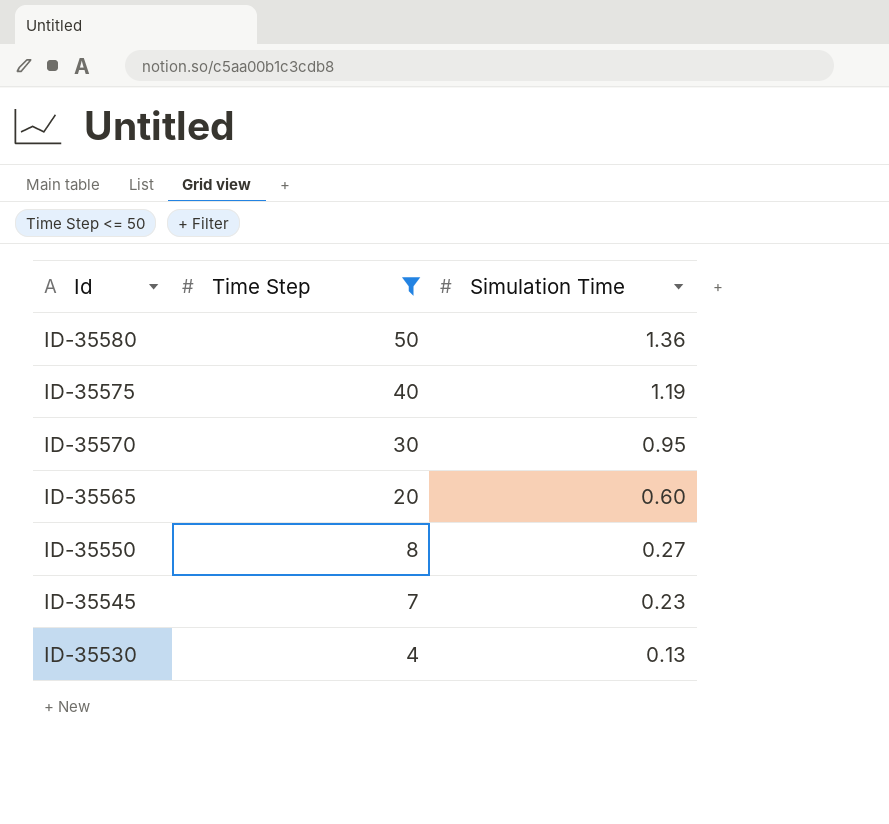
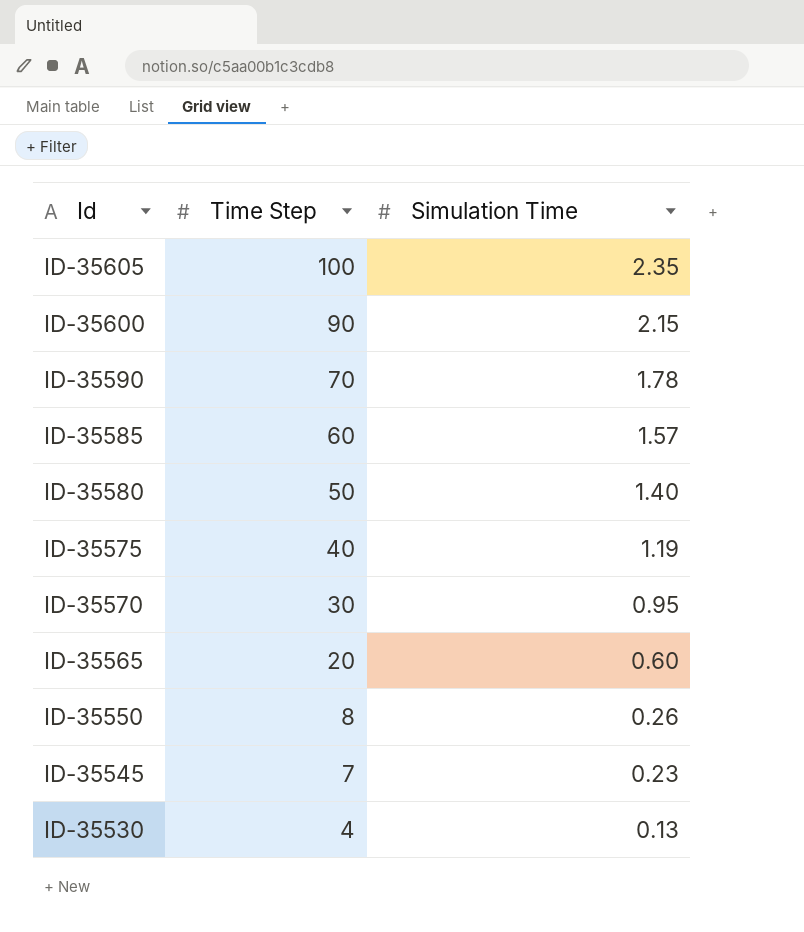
filter: Time Step <= 50 -> none
ID-35580 | Simulation Time: 1.36 -> 1.40
ID-35550 | Simulation Time: 0.27 -> 0.26

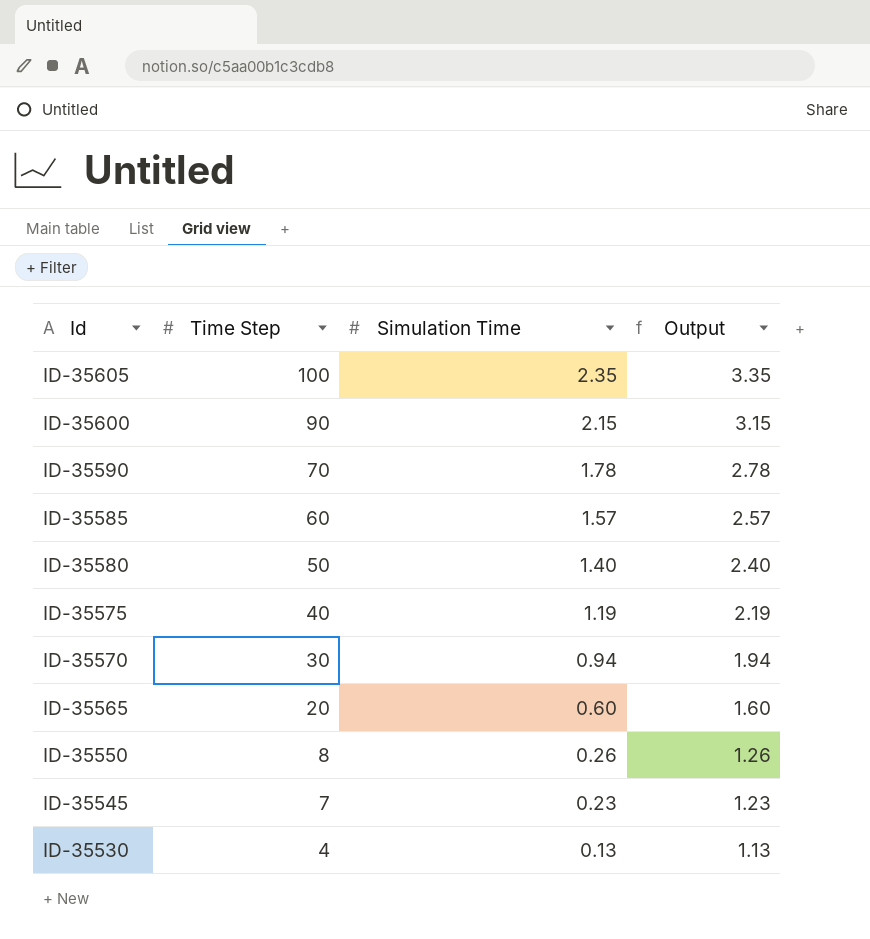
column Output | formula: none -> [Simulation Time] + 1
ID-35570 | Simulation Time: 0.95 -> 0.94

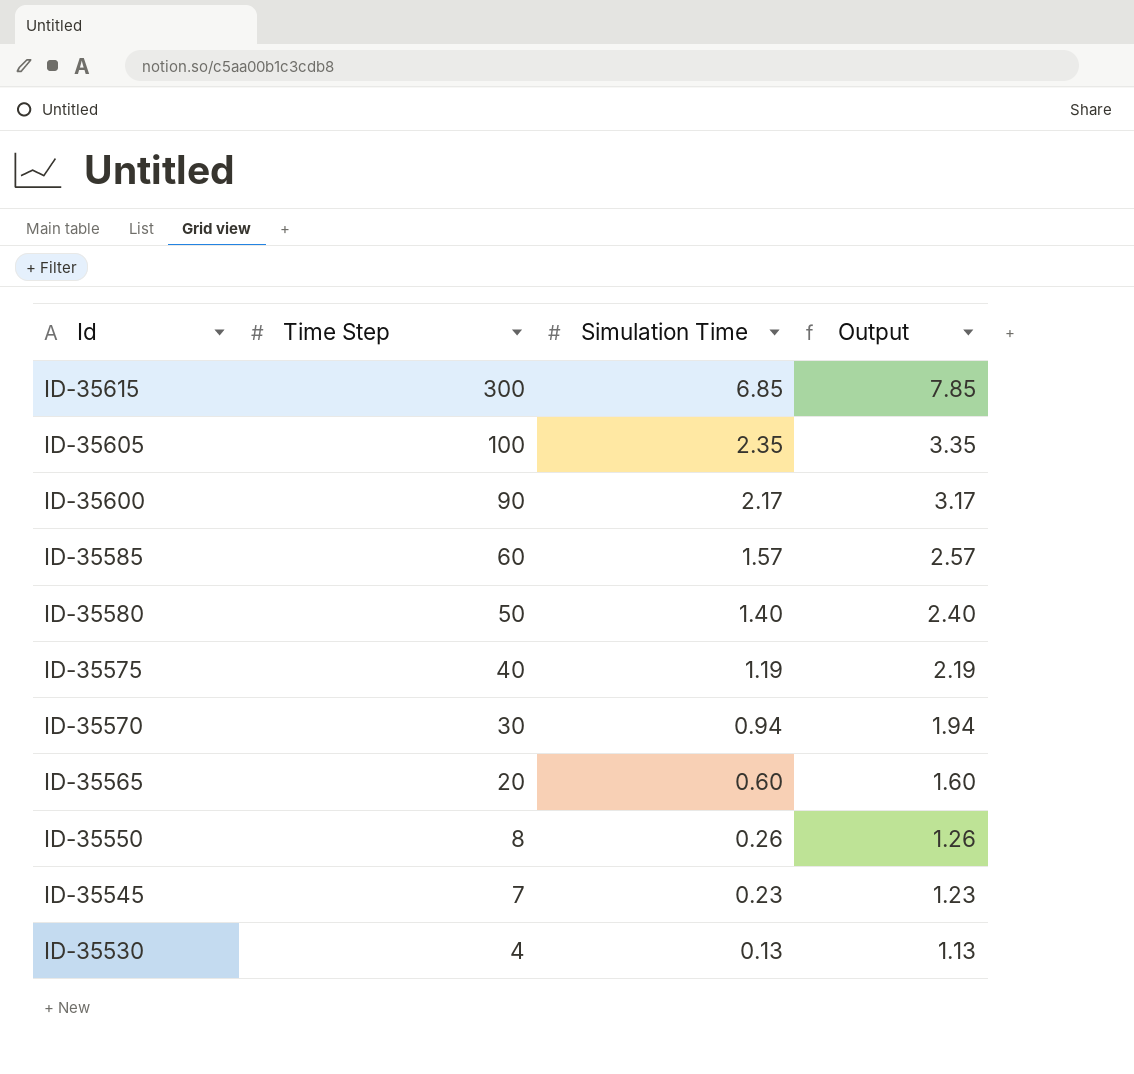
row ID-35590: 70 | 1.78 | 2.78 -> none
row ID-35615: none -> 300 | 6.85 | 7.85
ID-35600 | Simulation Time: 2.15 -> 2.17
ID-35600 | Output: 3.15 -> 3.17

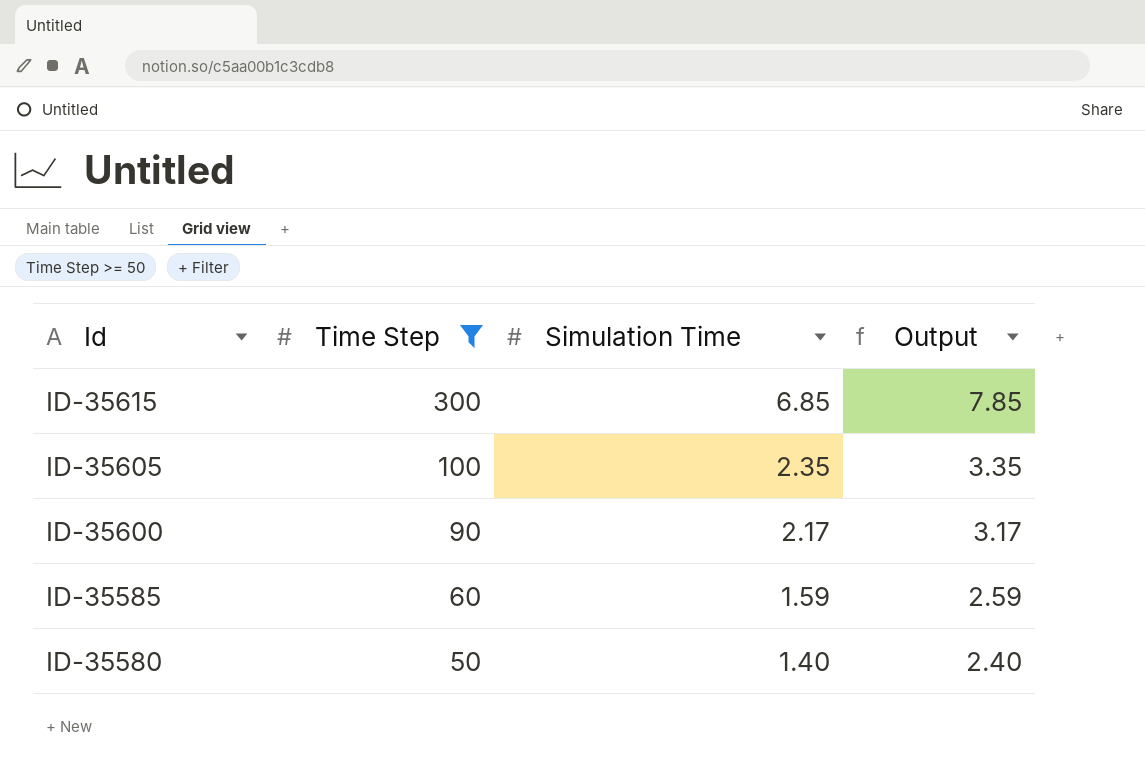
filter: none -> Time Step >= 50
ID-35585 | Simulation Time: 1.57 -> 1.59
ID-35585 | Output: 2.57 -> 2.59

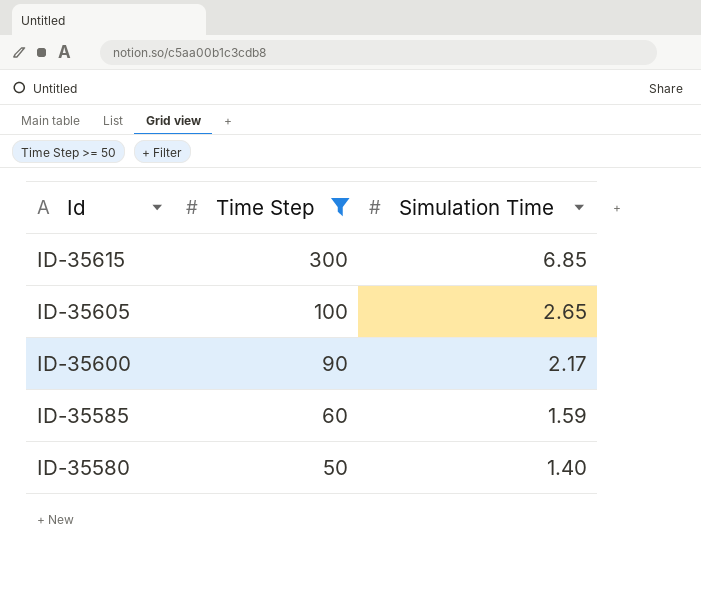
column Output | formula: [Simulation Time] + 1 -> none
ID-35605 | Simulation Time: 2.35 -> 2.65

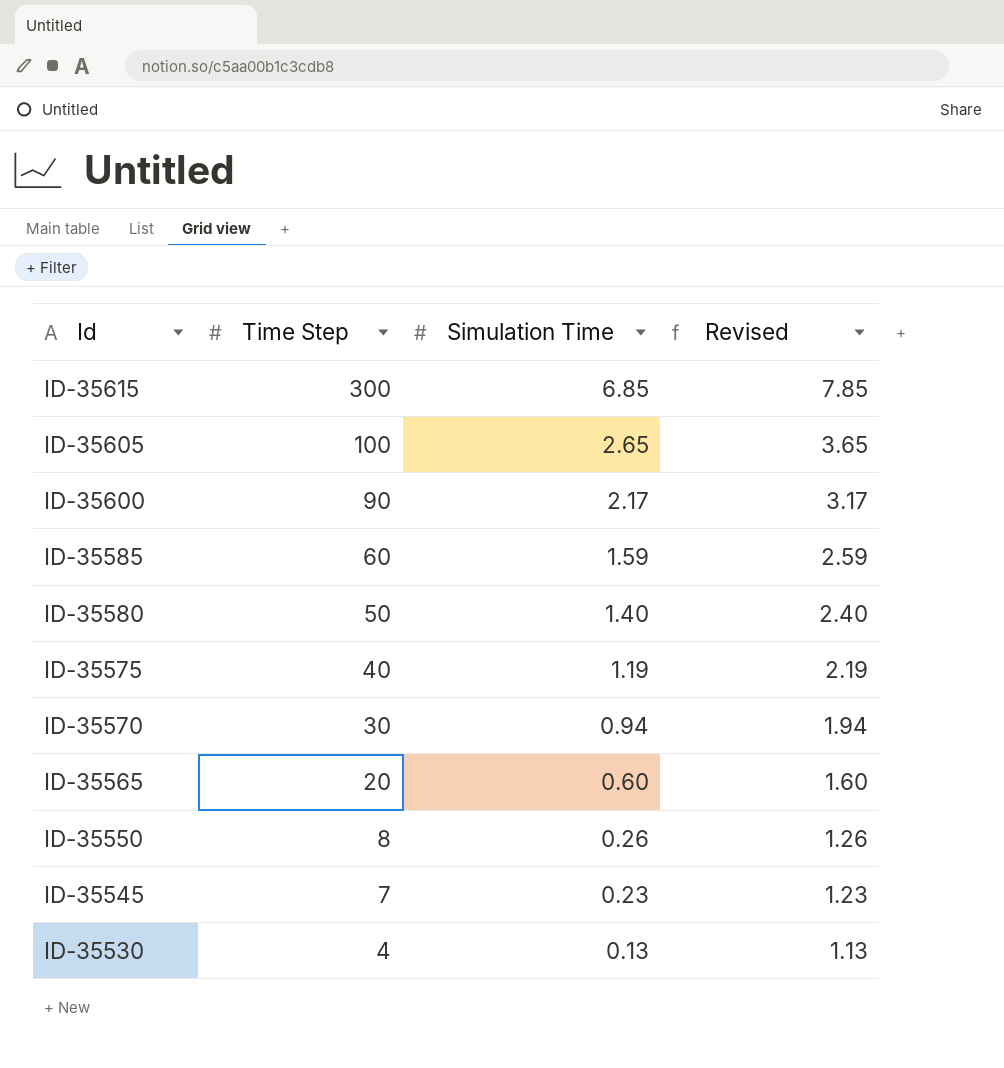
filter: Time Step >= 50 -> none
column Revised | formula: none -> [Simulation Time] + 1

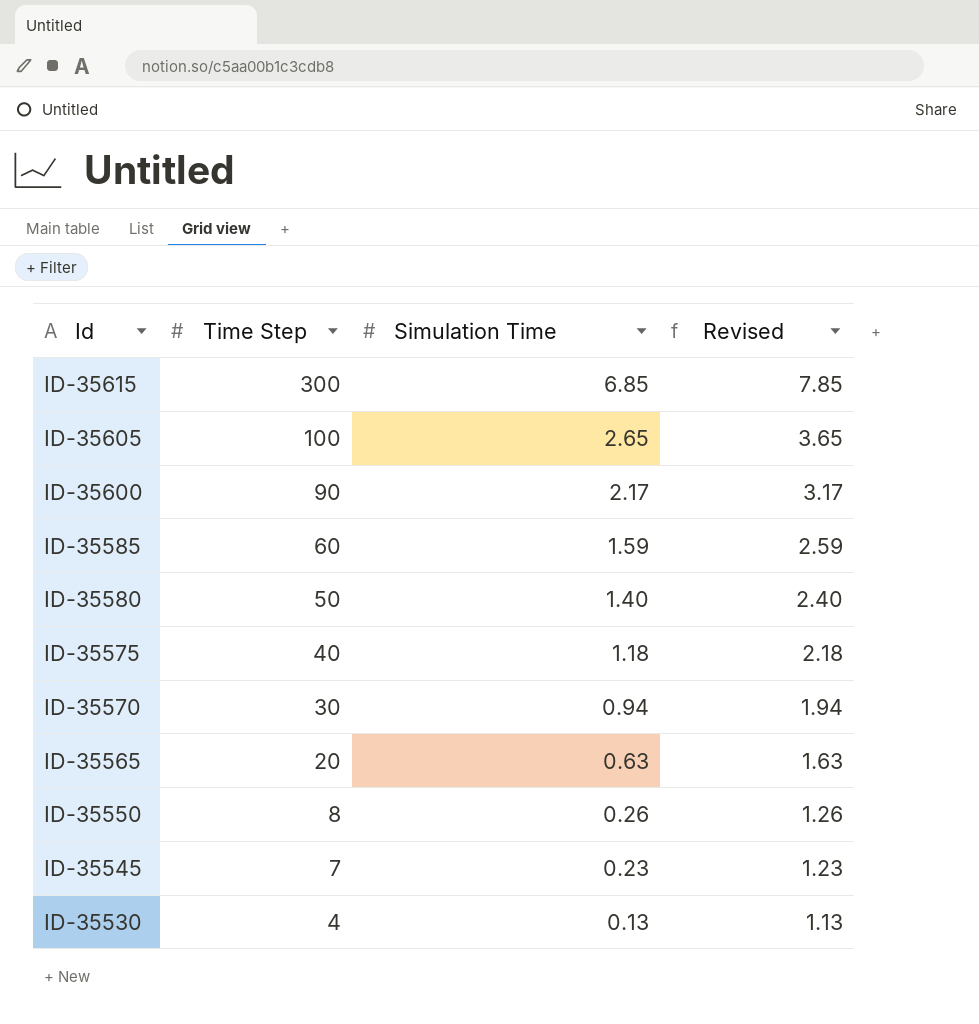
ID-35575 | Simulation Time: 1.19 -> 1.18
ID-35575 | Revised: 2.19 -> 2.18
ID-35565 | Simulation Time: 0.60 -> 0.63
ID-35565 | Revised: 1.60 -> 1.63

